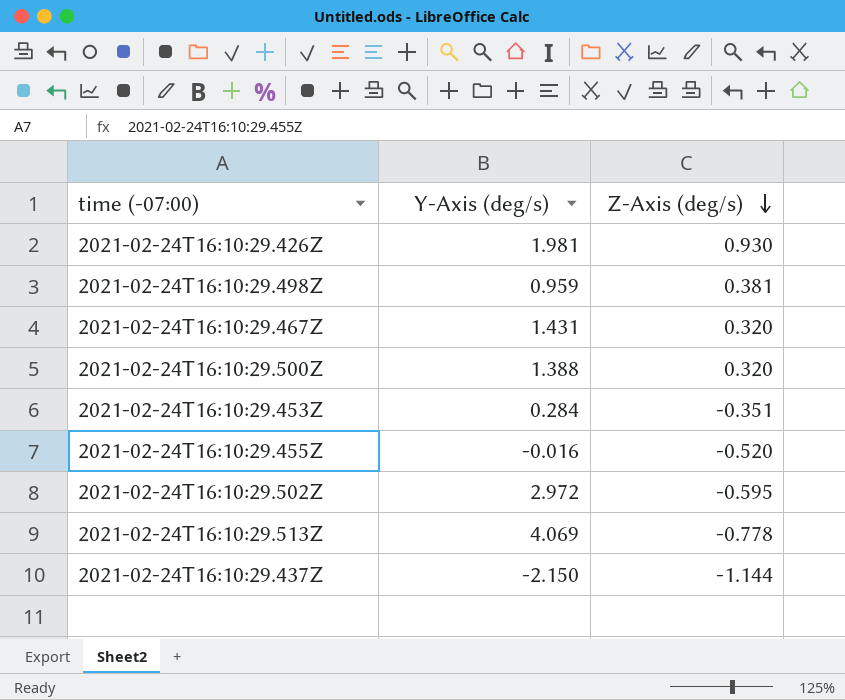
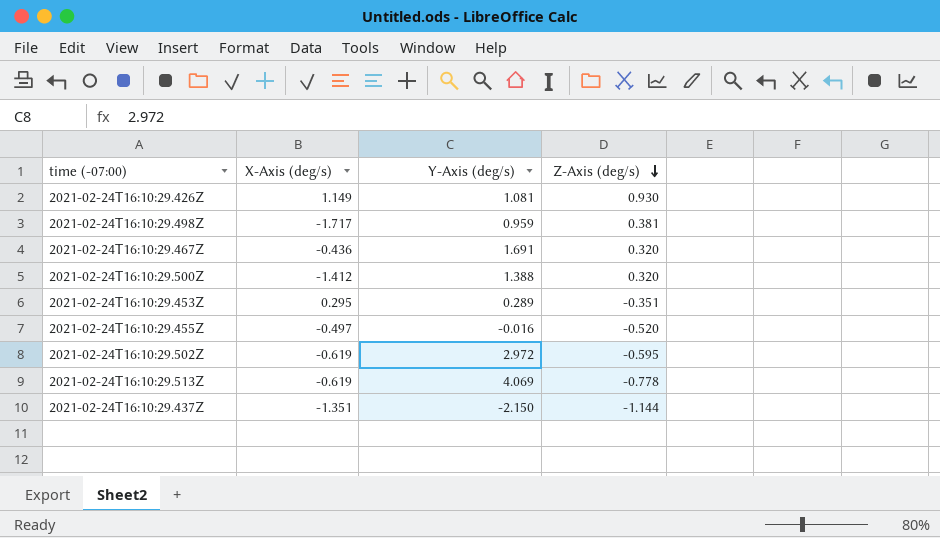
column X-Axis (deg/s) | position: none -> 2
2021-02-24T16:10:29.426Z | Y-Axis (deg/s): 1.981 -> 1.081
2021-02-24T16:10:29.467Z | Y-Axis (deg/s): 1.431 -> 1.691
2021-02-24T16:10:29.453Z | Y-Axis (deg/s): 0.284 -> 0.289

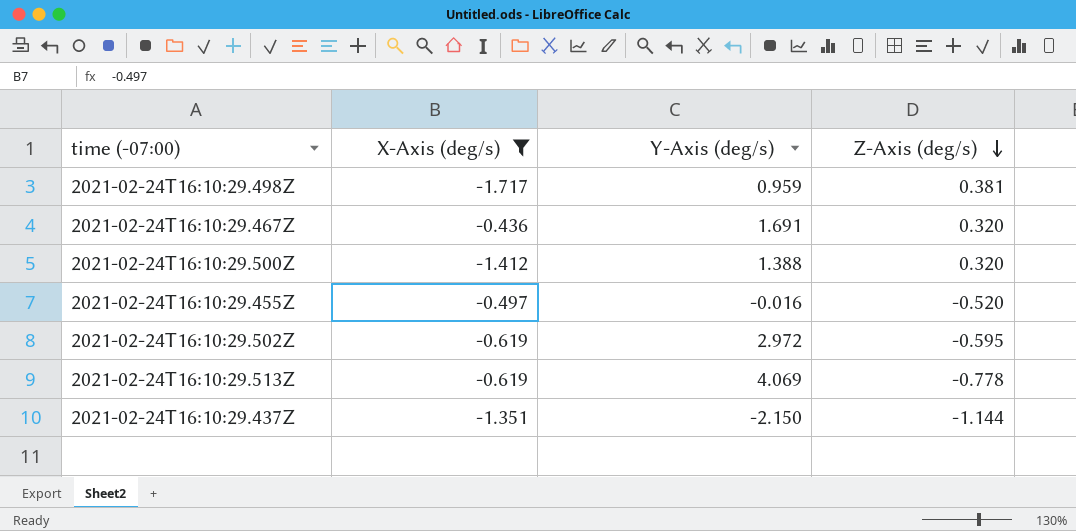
filter: none -> X-Axis (deg/s) <= -0.436

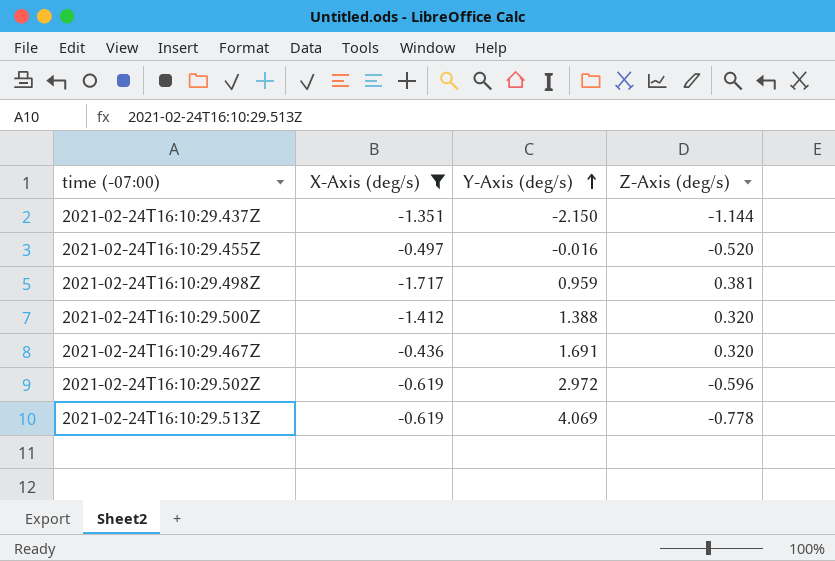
row order: Z-Axis (deg/s) descending -> Y-Axis (deg/s) ascending
2021-02-24T16:10:29.502Z | Z-Axis (deg/s): -0.595 -> -0.596

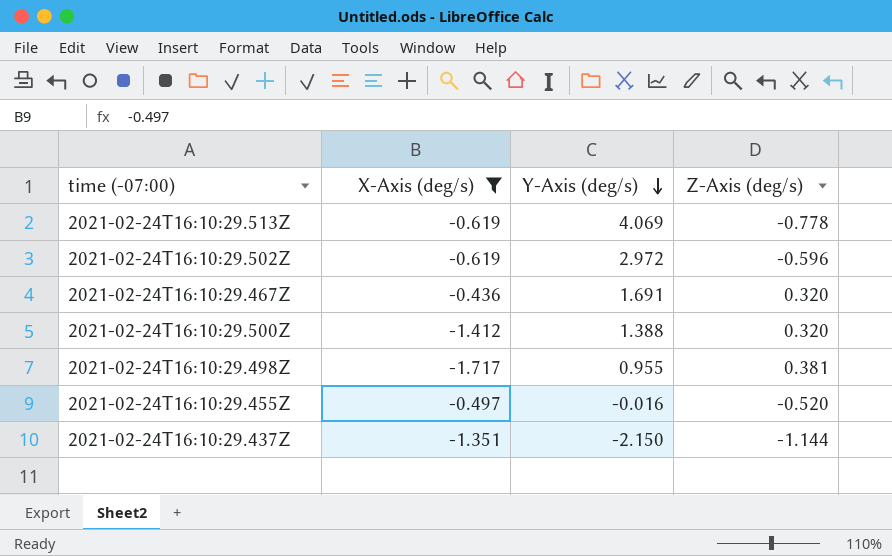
row order: Y-Axis (deg/s) ascending -> Y-Axis (deg/s) descending
2021-02-24T16:10:29.498Z | Y-Axis (deg/s): 0.959 -> 0.955

